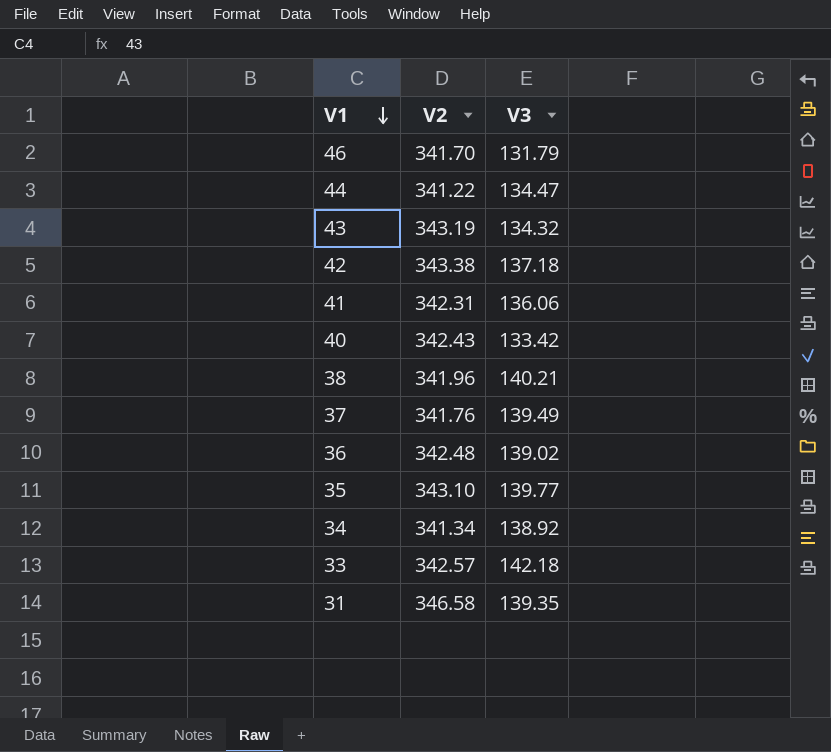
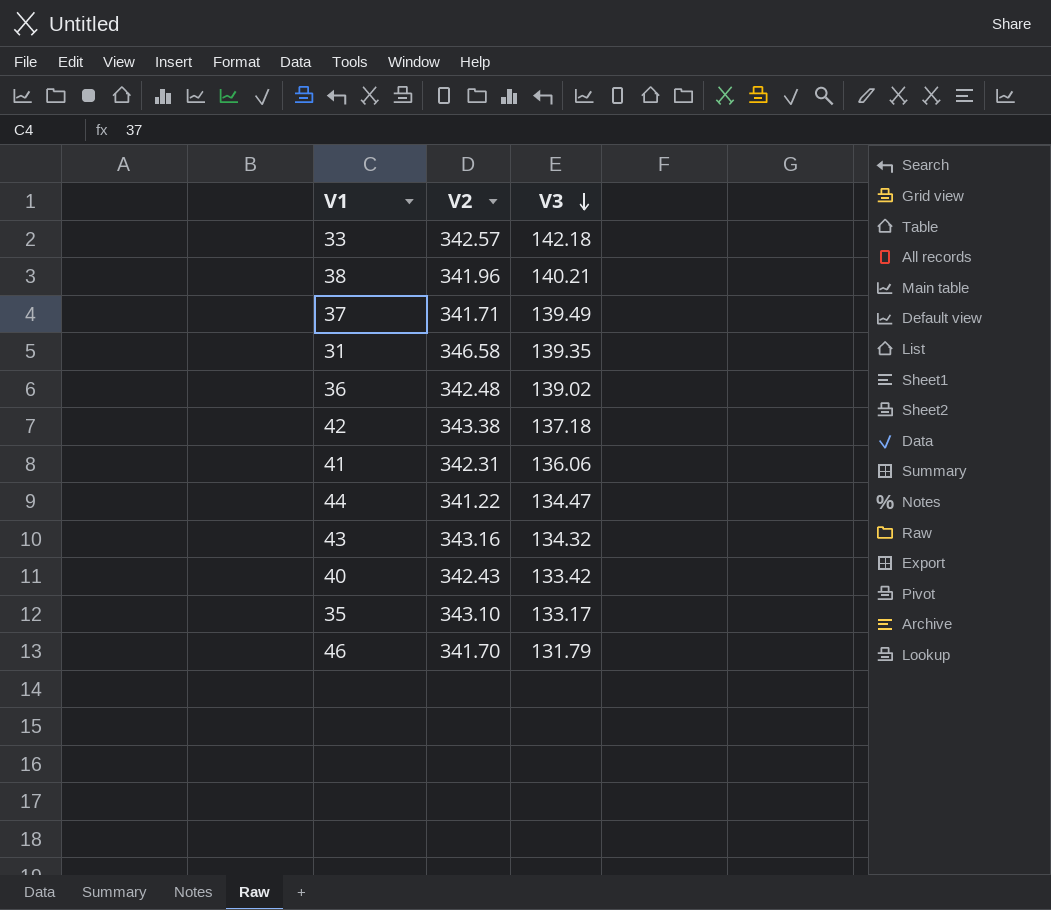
row order: V1 descending -> V3 descending
row 34: 341.34 | 138.92 -> none
37 | V2: 341.76 -> 341.71
43 | V2: 343.19 -> 343.16
35 | V3: 139.77 -> 133.17

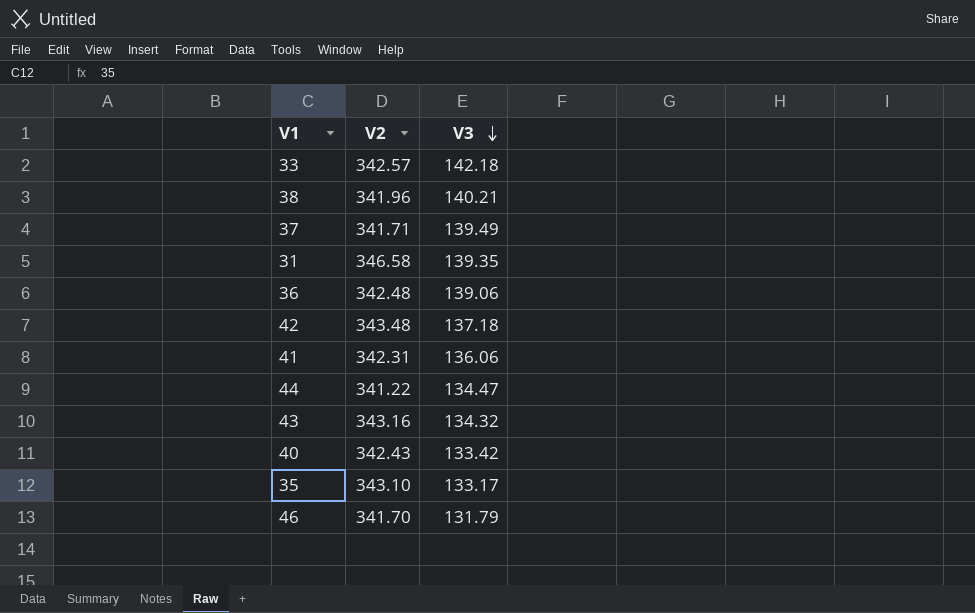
36 | V3: 139.02 -> 139.06
42 | V2: 343.38 -> 343.48

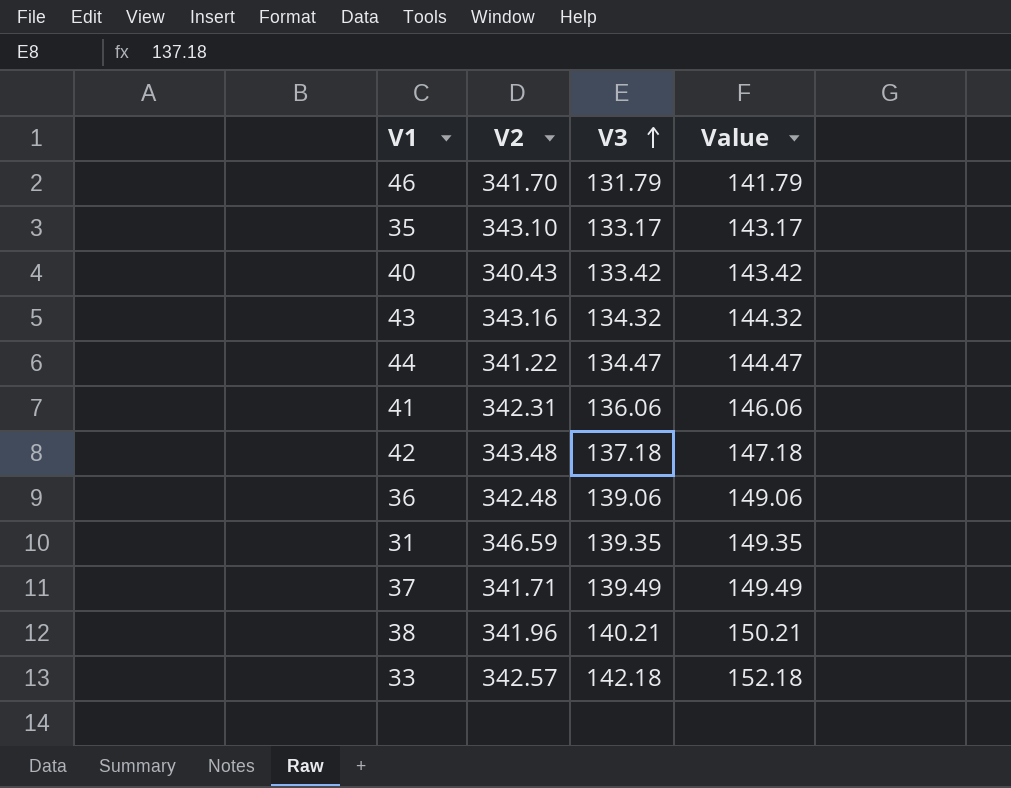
row order: V3 descending -> V3 ascending
column Value | formula: none -> [V3] + 10
40 | V2: 342.43 -> 340.43
31 | V2: 346.58 -> 346.59

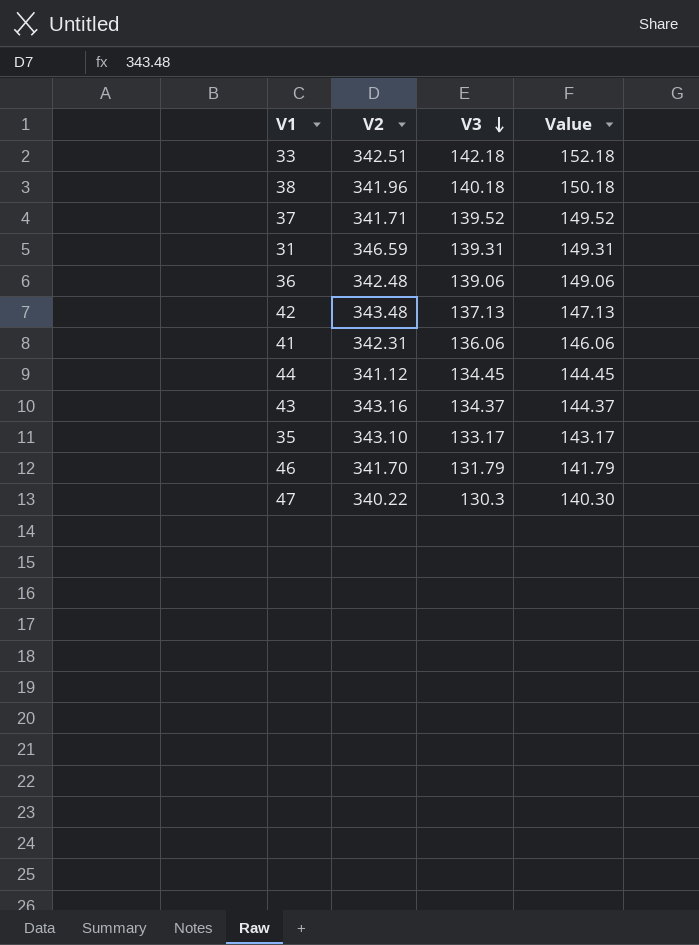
row order: V3 ascending -> V3 descending
row 40: 340.43 | 133.42 | 143.42 -> none
33 | V2: 342.57 -> 342.51
38 | V3: 140.21 -> 140.18
38 | Value: 150.21 -> 150.18
37 | V3: 139.49 -> 139.52
37 | Value: 149.49 -> 149.52
31 | V3: 139.35 -> 139.31
31 | Value: 149.35 -> 149.31
42 | V3: 137.18 -> 137.13
42 | Value: 147.18 -> 147.13
44 | V2: 341.22 -> 341.12
44 | V3: 134.47 -> 134.45
44 | Value: 144.47 -> 144.45
43 | V3: 134.32 -> 134.37
43 | Value: 144.32 -> 144.37
row 47: none -> 340.22 | 130.3 | 140.30

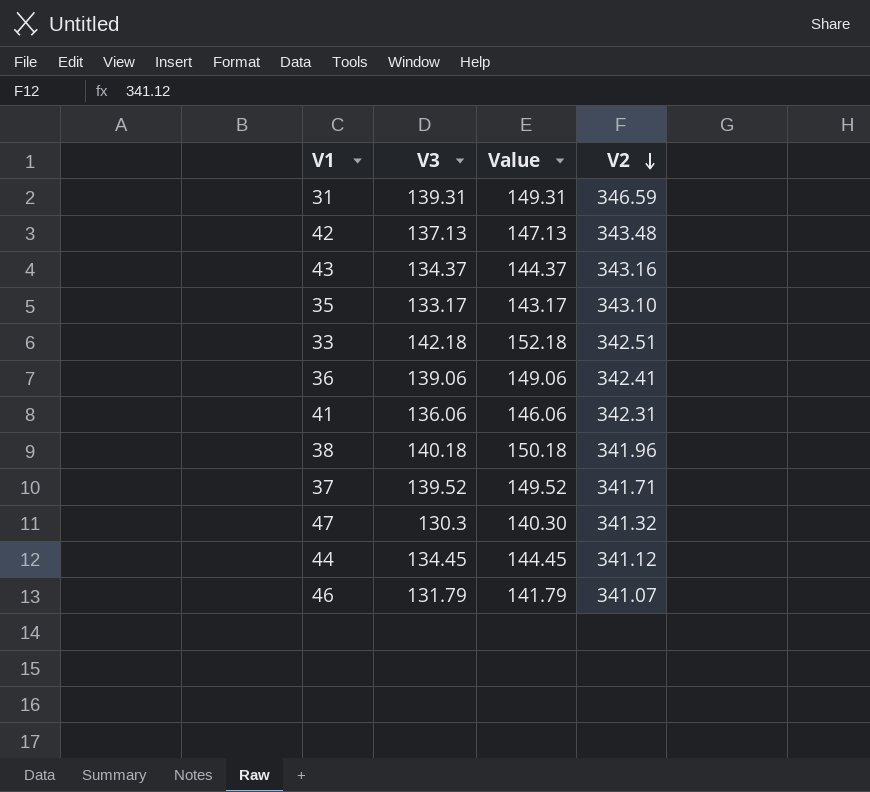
row order: V3 descending -> V2 descending
column V2 | position: 2 -> 4
36 | V2: 342.48 -> 342.41
47 | V2: 340.22 -> 341.32
46 | V2: 341.70 -> 341.07

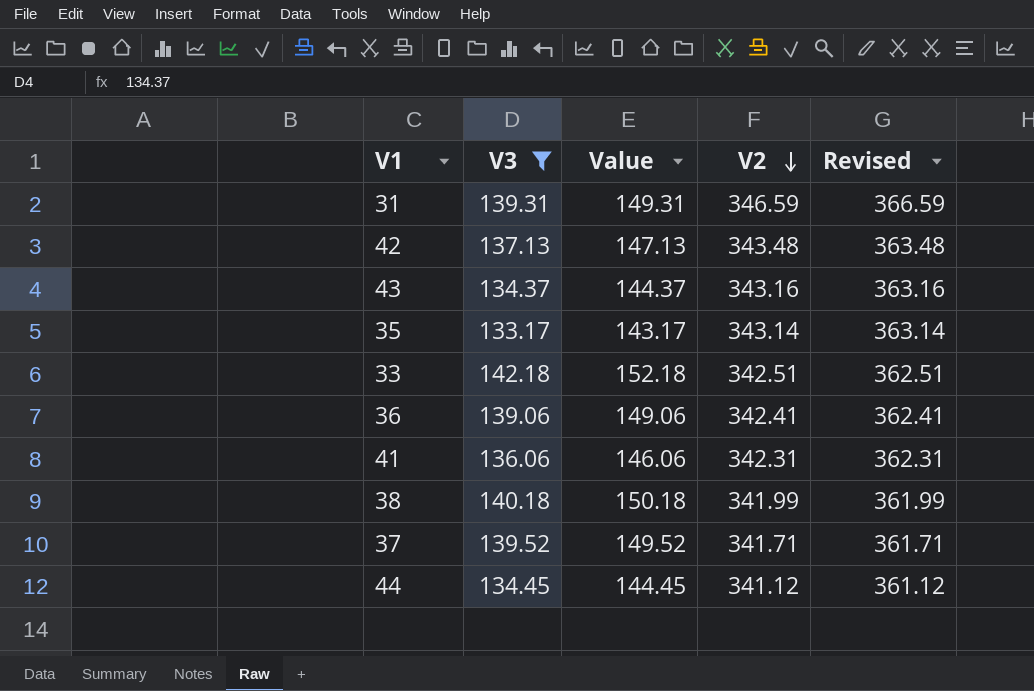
filter: none -> V3 >= 133.17
column Revised | formula: none -> [V2] + 20
35 | V2: 343.10 -> 343.14
38 | V2: 341.96 -> 341.99

